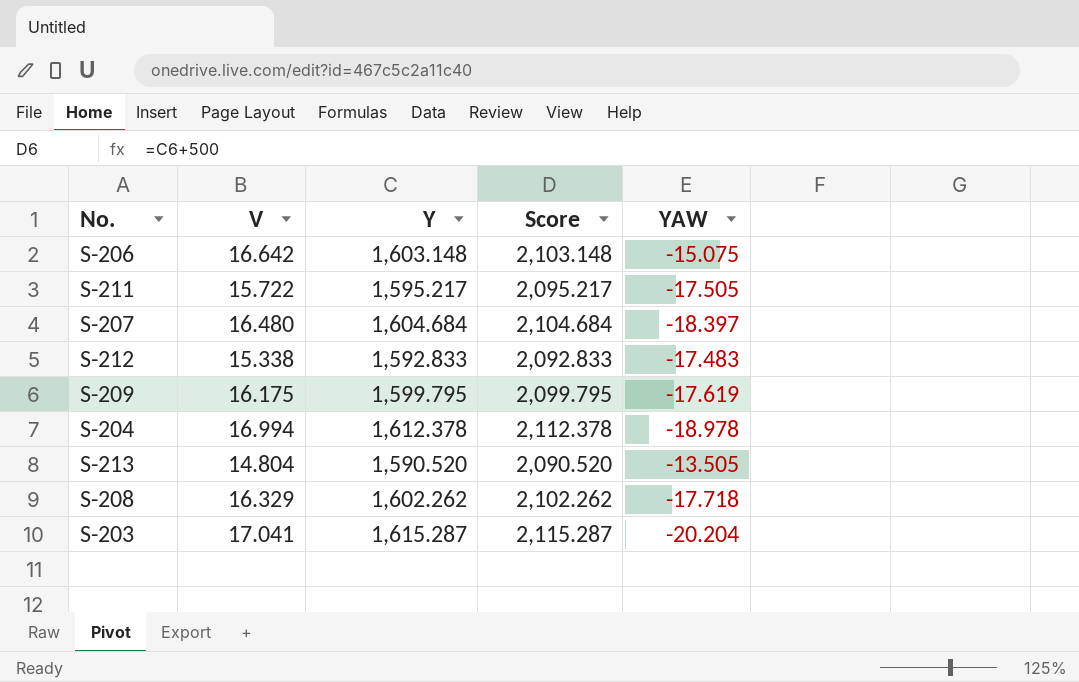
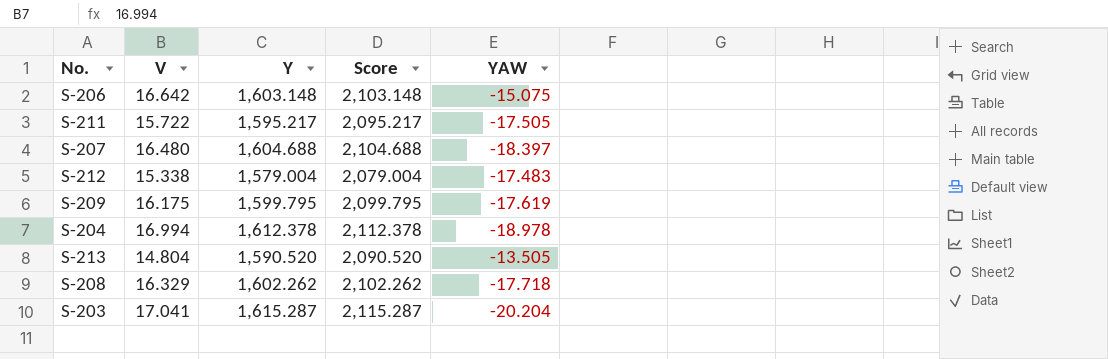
S-207 | Y: 1,604.684 -> 1,604.688
S-207 | Score: 2,104.684 -> 2,104.688
S-212 | Y: 1,592.833 -> 1,579.004
S-212 | Score: 2,092.833 -> 2,079.004

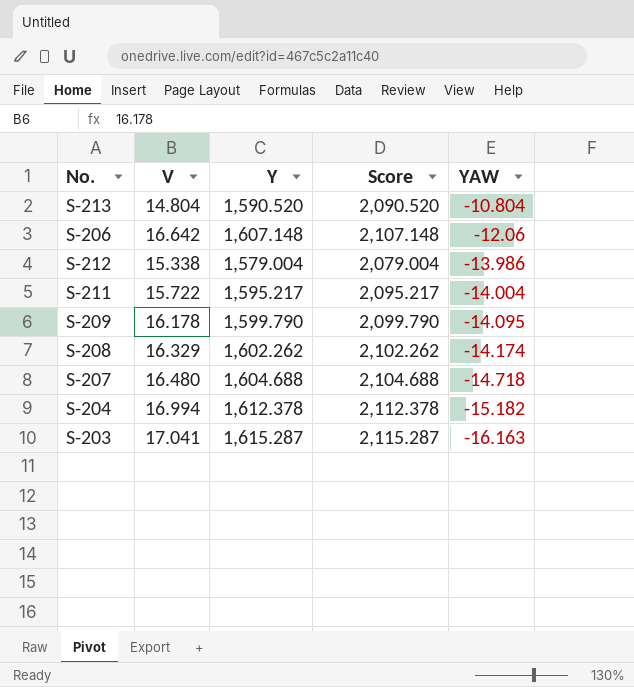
row order: none -> YAW descending
S-213 | YAW: -13.505 -> -10.804
S-206 | Y: 1,603.148 -> 1,607.148
S-206 | Score: 2,103.148 -> 2,107.148
S-206 | YAW: -15.075 -> -12.06
S-212 | YAW: -17.483 -> -13.986
S-211 | YAW: -17.505 -> -14.004
S-209 | V: 16.175 -> 16.178
S-209 | Y: 1,599.795 -> 1,599.790
S-209 | Score: 2,099.795 -> 2,099.790
S-209 | YAW: -17.619 -> -14.095
S-208 | YAW: -17.718 -> -14.174
S-207 | YAW: -18.397 -> -14.718
S-204 | YAW: -18.978 -> -15.182
S-203 | YAW: -20.204 -> -16.163

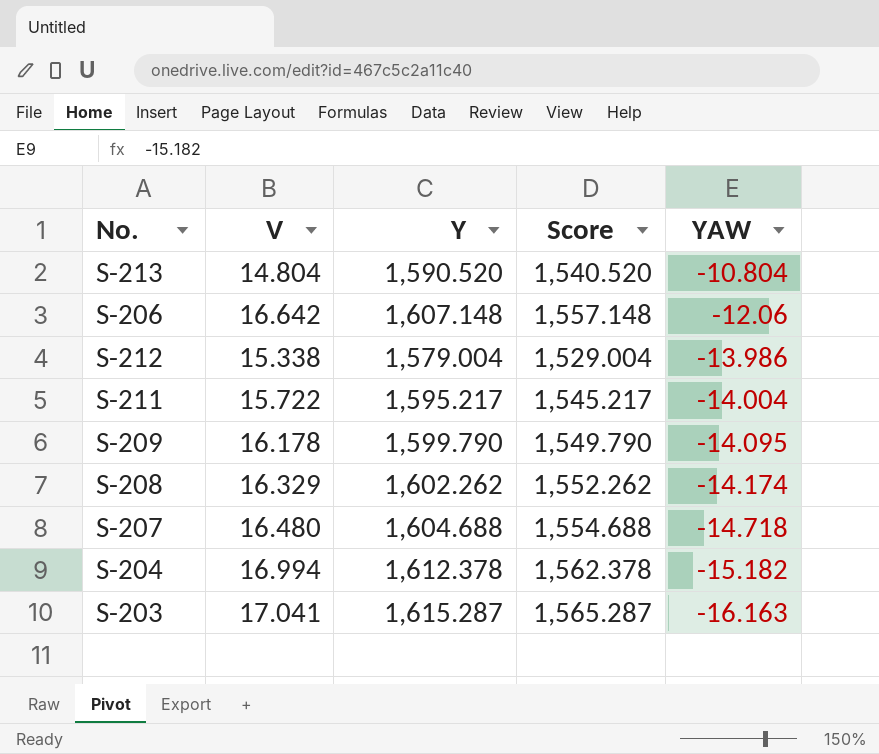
column Score | formula: [Y] + 500 -> [Y] - 50

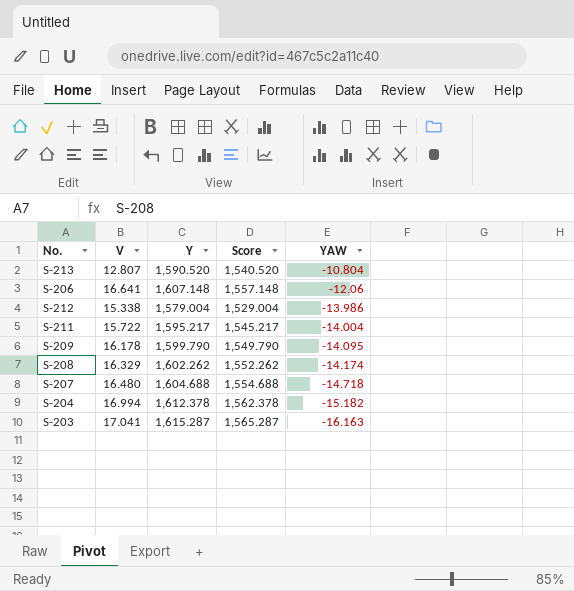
S-213 | V: 14.804 -> 12.807
S-206 | V: 16.642 -> 16.641

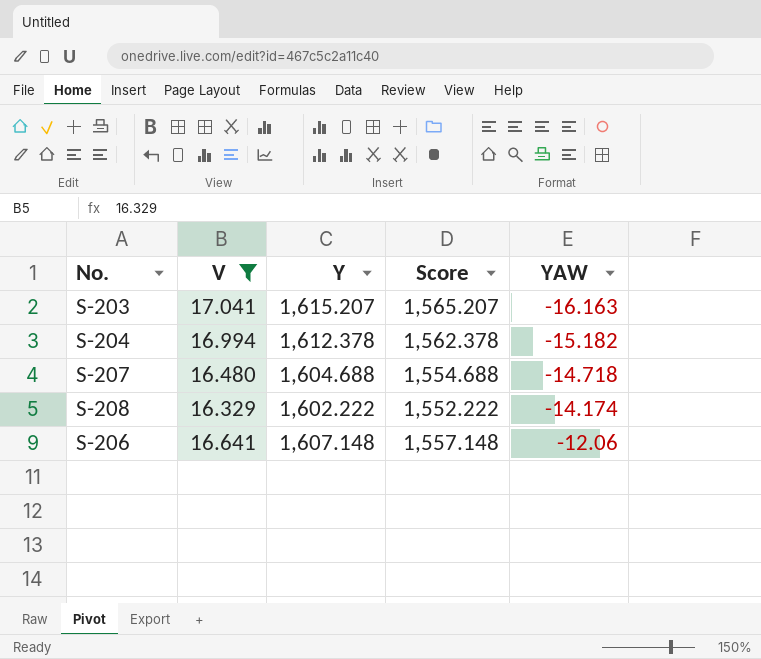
filter: none -> V >= 16.329
row order: YAW descending -> YAW ascending
S-203 | Y: 1,615.287 -> 1,615.207
S-203 | Score: 1,565.287 -> 1,565.207
S-208 | Y: 1,602.262 -> 1,602.222
S-208 | Score: 1,552.262 -> 1,552.222

